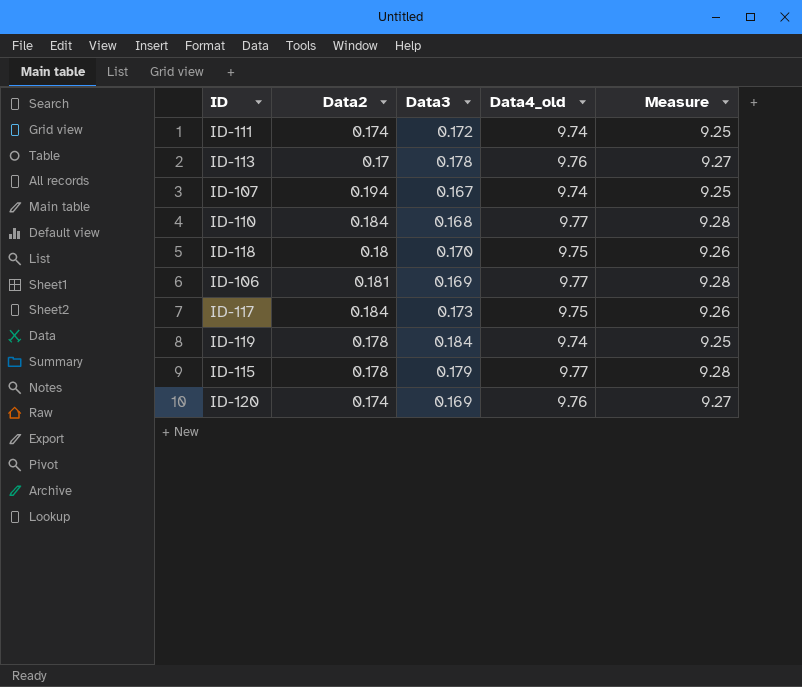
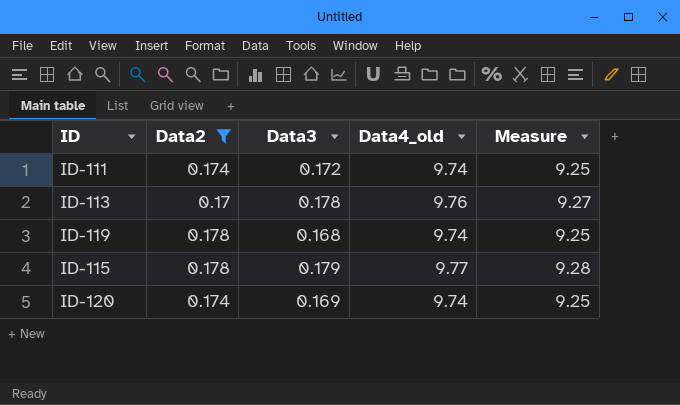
filter: none -> Data2 <= 0.178
ID-119 | Data3: 0.184 -> 0.168
ID-120 | Data4_old: 9.76 -> 9.74
ID-120 | Measure: 9.27 -> 9.25

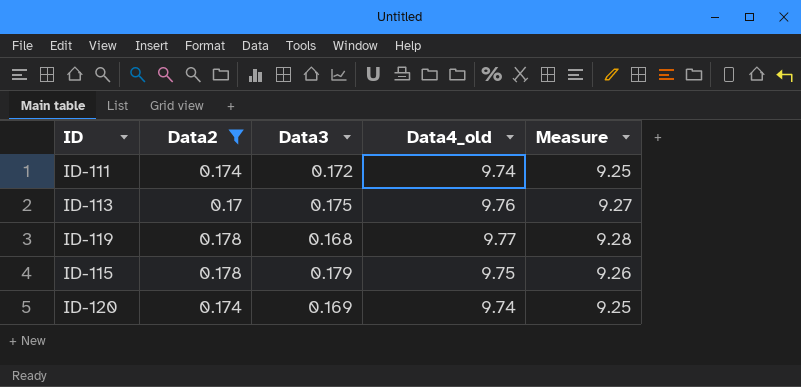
ID-113 | Data3: 0.178 -> 0.175
ID-119 | Data4_old: 9.74 -> 9.77
ID-119 | Measure: 9.25 -> 9.28
ID-115 | Data4_old: 9.77 -> 9.75
ID-115 | Measure: 9.28 -> 9.26

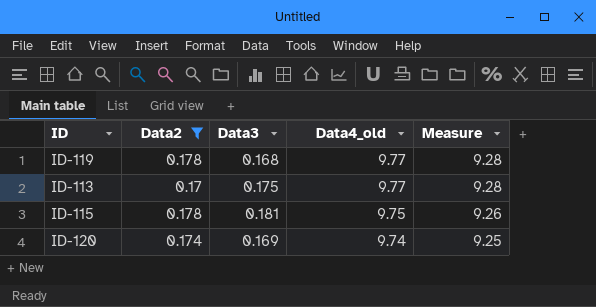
row order: none -> Data4_old descending
row ID-111: 0.174 | 0.172 | 9.74 | 9.25 -> none
ID-113 | Data4_old: 9.76 -> 9.77
ID-113 | Measure: 9.27 -> 9.28
ID-115 | Data3: 0.179 -> 0.181

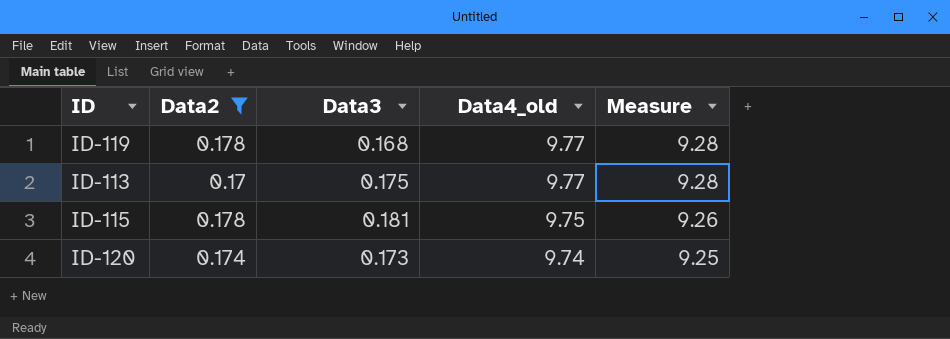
ID-120 | Data3: 0.169 -> 0.173

